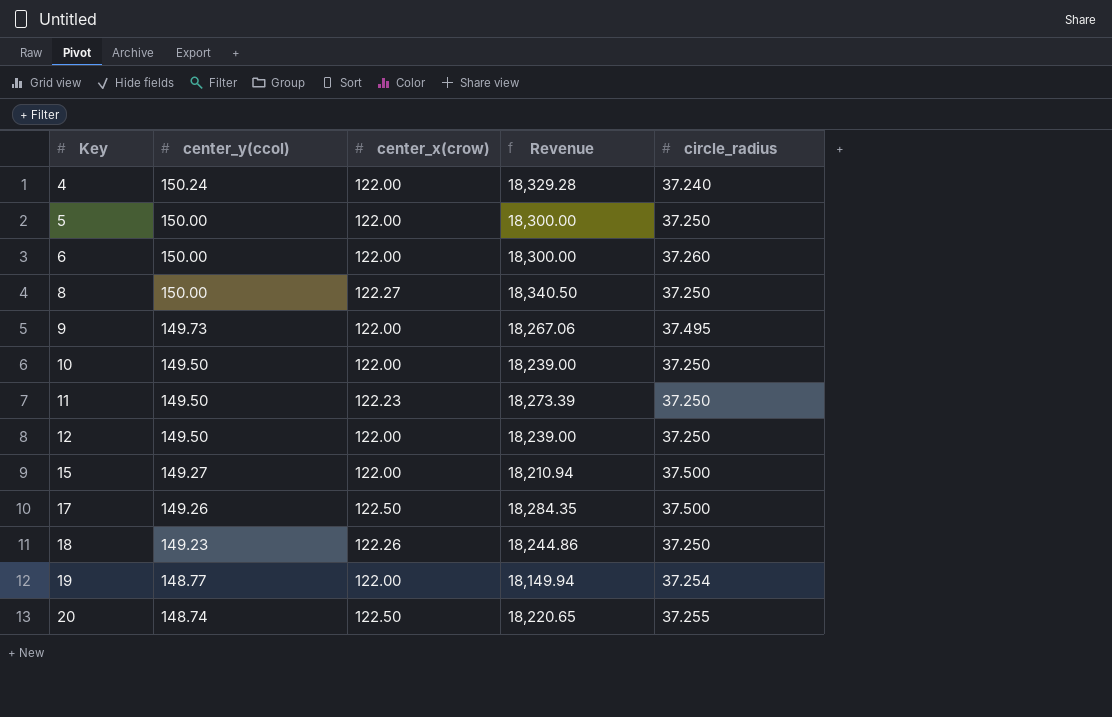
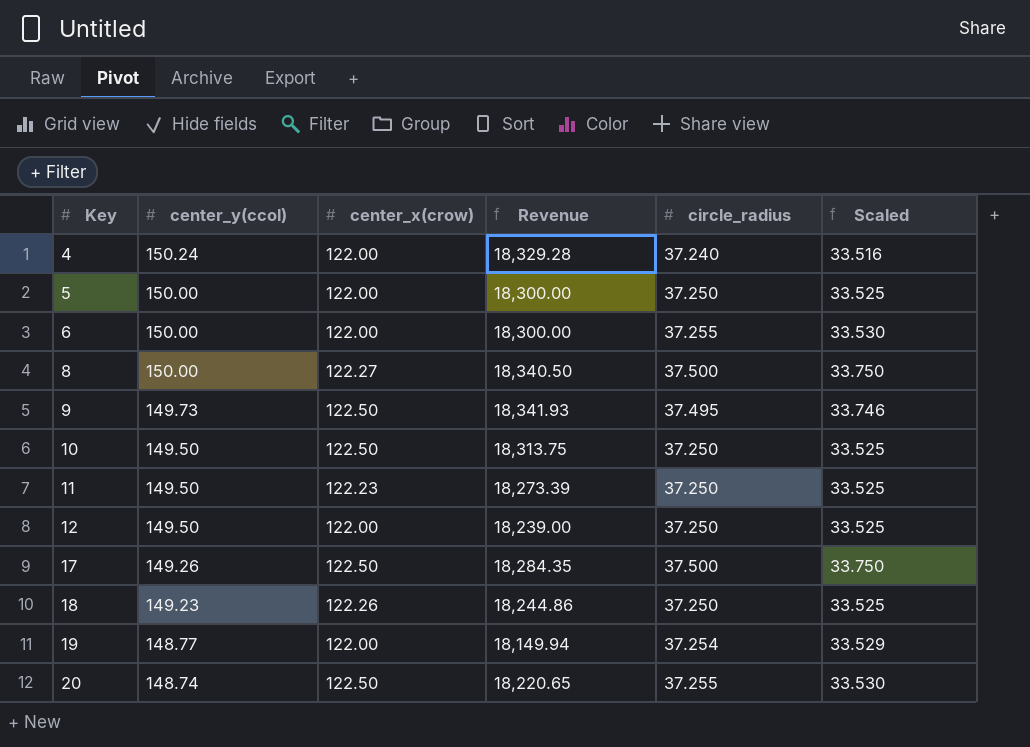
column Scaled | formula: none -> [circle_radius] * 0.9
row 15: 149.27 | 122.00 | 18,210.94 | 37.500 -> none
6 | circle_radius: 37.260 -> 37.255
8 | circle_radius: 37.250 -> 37.500
9 | center_x(crow): 122.00 -> 122.50
9 | Revenue: 18,267.06 -> 18,341.93
10 | center_x(crow): 122.00 -> 122.50
10 | Revenue: 18,239.00 -> 18,313.75

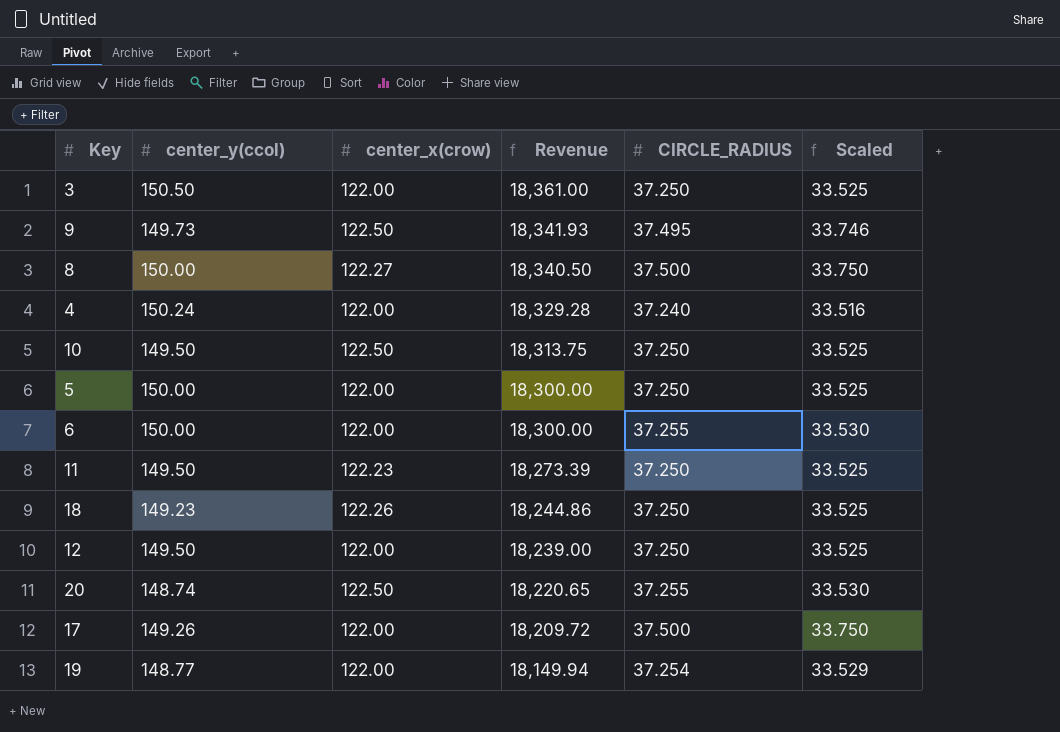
row order: Key ascending -> Revenue descending
column name: circle_radius -> CIRCLE_RADIUS
row 3: none -> 150.50 | 122.00 | 18,361.00 | 37.250 | 33.525
17 | center_x(crow): 122.50 -> 122.00
17 | Revenue: 18,284.35 -> 18,209.72

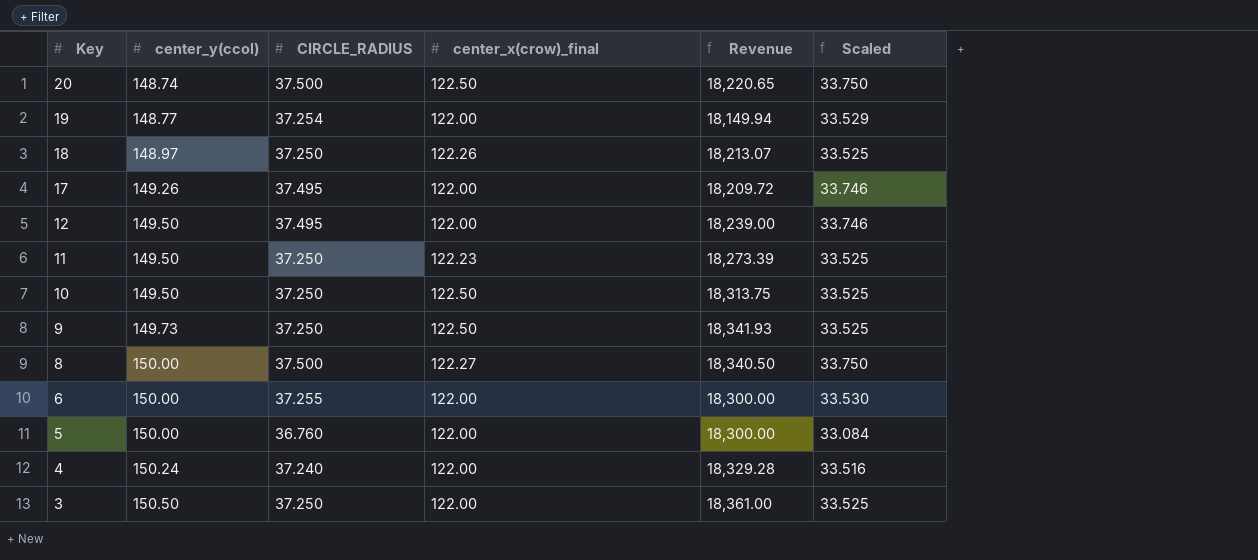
row order: Revenue descending -> Key descending
column CIRCLE_RADIUS | position: 5 -> 3
column name: center_x(crow) -> center_x(crow)_final
20 | CIRCLE_RADIUS: 37.255 -> 37.500
20 | Scaled: 33.530 -> 33.750
18 | center_y(ccol): 149.23 -> 148.97
18 | Revenue: 18,244.86 -> 18,213.07
17 | CIRCLE_RADIUS: 37.500 -> 37.495
17 | Scaled: 33.750 -> 33.746
12 | CIRCLE_RADIUS: 37.250 -> 37.495
12 | Scaled: 33.525 -> 33.746
9 | CIRCLE_RADIUS: 37.495 -> 37.250
9 | Scaled: 33.746 -> 33.525
5 | CIRCLE_RADIUS: 37.250 -> 36.760
5 | Scaled: 33.525 -> 33.084

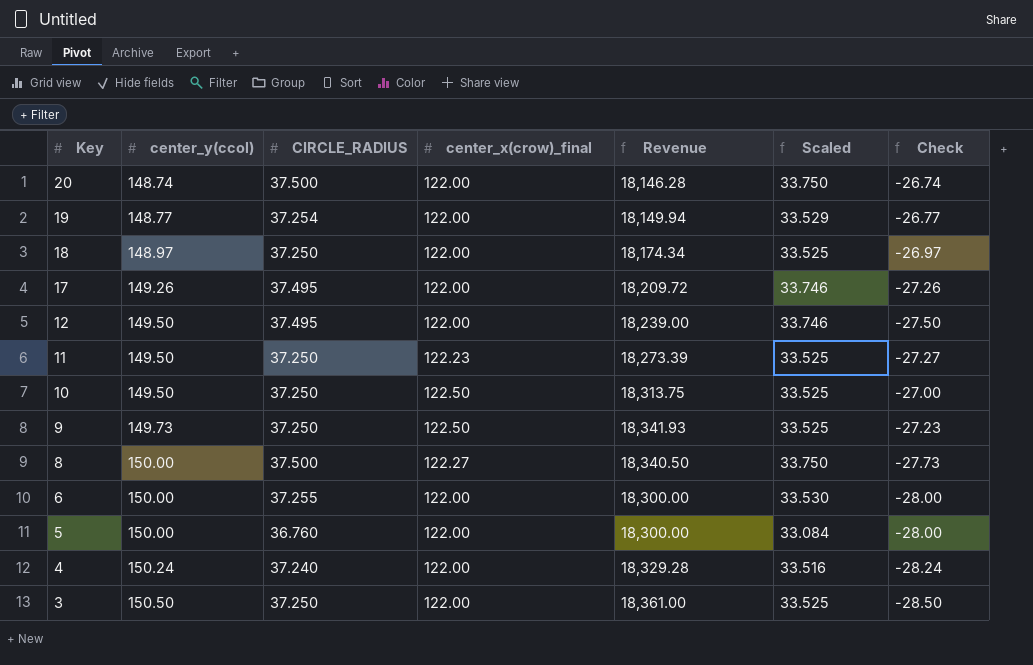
column Check | formula: none -> [center_x(crow)_final] - [center_y(ccol)]
20 | center_x(crow)_final: 122.50 -> 122.00
20 | Revenue: 18,220.65 -> 18,146.28
18 | center_x(crow)_final: 122.26 -> 122.00
18 | Revenue: 18,213.07 -> 18,174.34

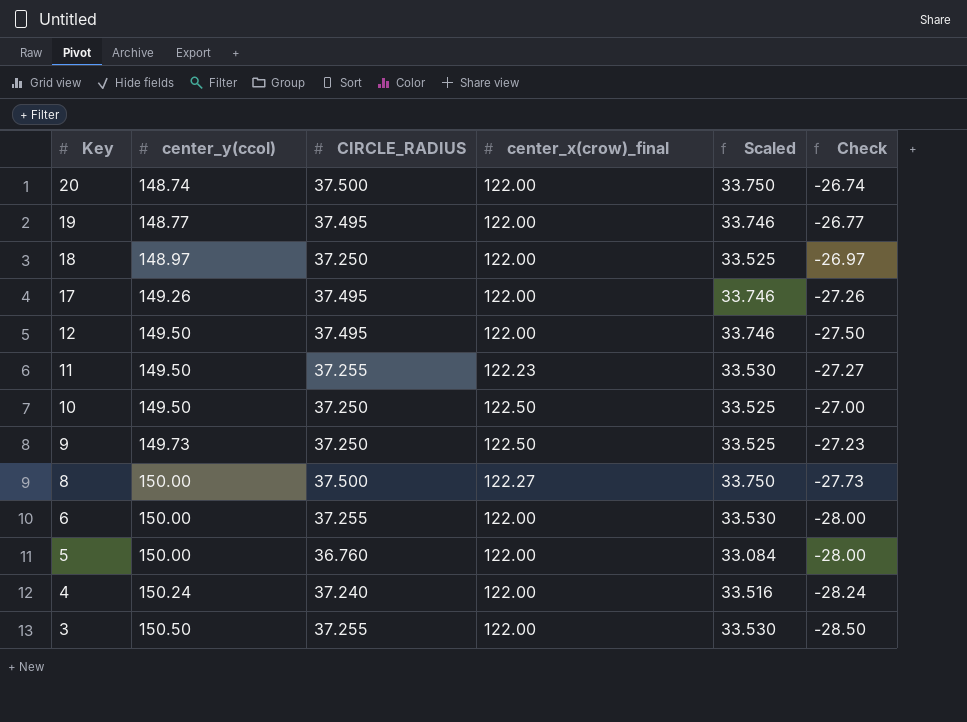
column Revenue | formula: [center_y(ccol)] * [center_x(crow)_final] -> none
19 | CIRCLE_RADIUS: 37.254 -> 37.495
19 | Scaled: 33.529 -> 33.746
11 | CIRCLE_RADIUS: 37.250 -> 37.255
11 | Scaled: 33.525 -> 33.530
3 | CIRCLE_RADIUS: 37.250 -> 37.255
3 | Scaled: 33.525 -> 33.530

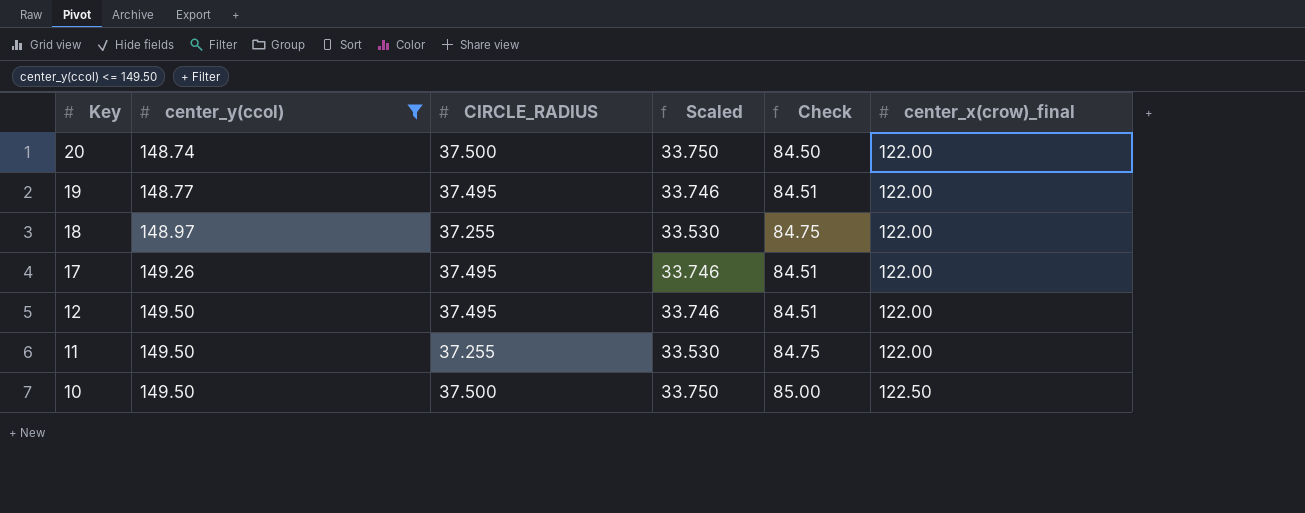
filter: none -> center_y(ccol) <= 149.50
column Check | formula: [center_x(crow)_final] - [center_y(ccol)] -> [center_x(crow)_final] - [CIRCLE_RADIUS]
column center_x(crow)_final | position: 4 -> 6
18 | CIRCLE_RADIUS: 37.250 -> 37.255
18 | Scaled: 33.525 -> 33.530
11 | center_x(crow)_final: 122.23 -> 122.00
10 | CIRCLE_RADIUS: 37.250 -> 37.500
10 | Scaled: 33.525 -> 33.750

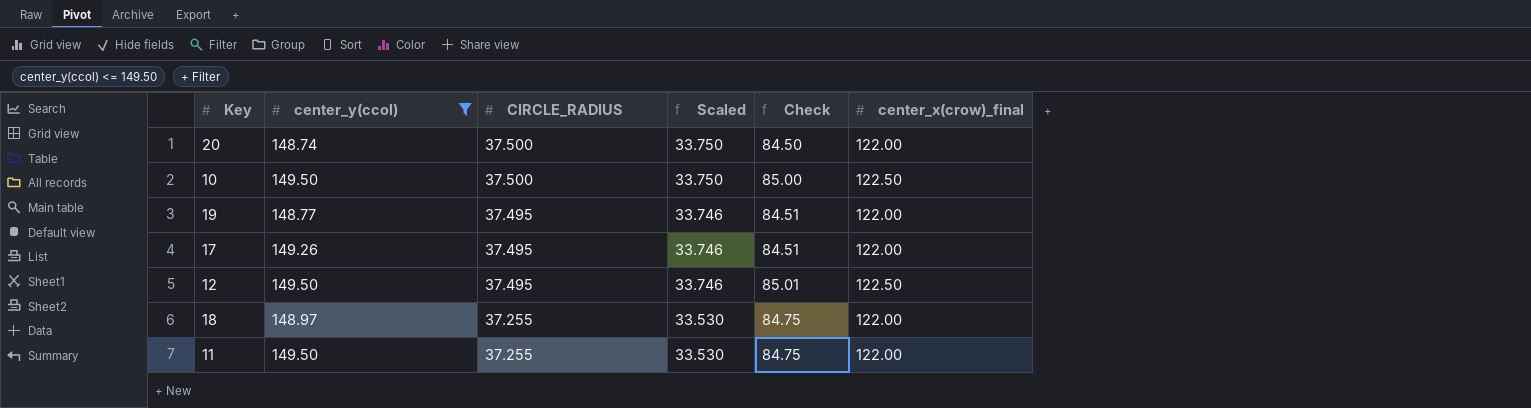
row order: Key descending -> CIRCLE_RADIUS descending
12 | Check: 84.51 -> 85.01
12 | center_x(crow)_final: 122.00 -> 122.50

